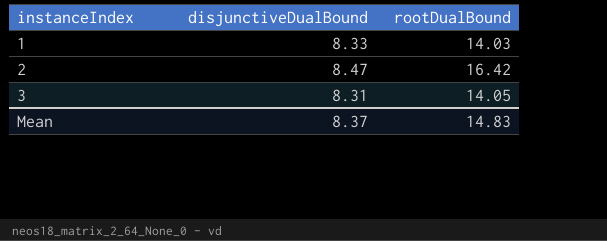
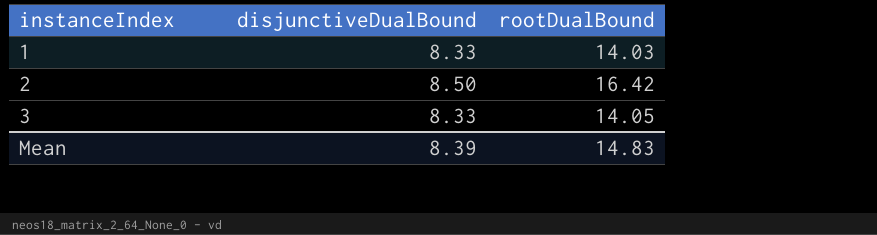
2 | disjunctiveDualBound: 8.47 -> 8.50
3 | disjunctiveDualBound: 8.31 -> 8.33
Mean | disjunctiveDualBound: 8.37 -> 8.39

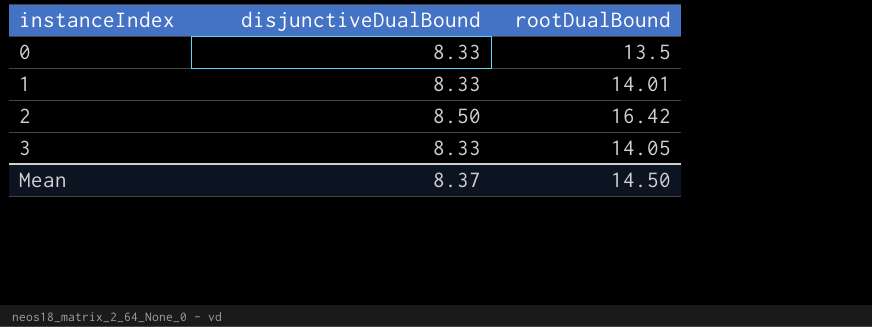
row 0: none -> 8.33 | 13.5
1 | rootDualBound: 14.03 -> 14.01
Mean | disjunctiveDualBound: 8.39 -> 8.37
Mean | rootDualBound: 14.83 -> 14.50

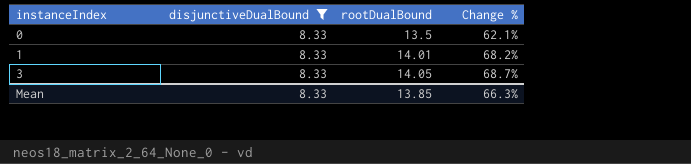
filter: none -> disjunctiveDualBound = 8.33
column Change % | formula: none -> ([rootDualBound] - [disjunctiveDualBound]) / [disjunctiveDualBound]
Mean | disjunctiveDualBound: 8.37 -> 8.33
Mean | rootDualBound: 14.50 -> 13.85

